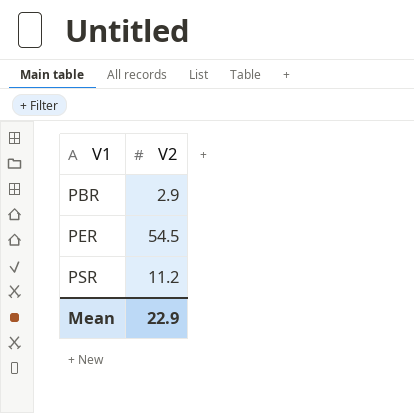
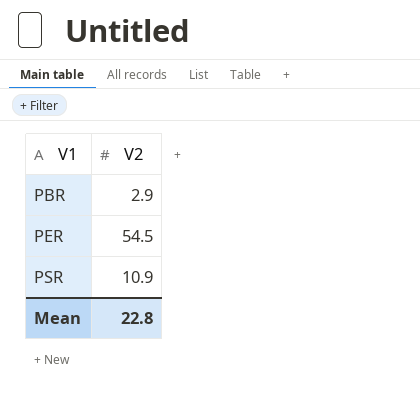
PSR | V2: 11.2 -> 10.9
Mean | V2: 22.9 -> 22.8

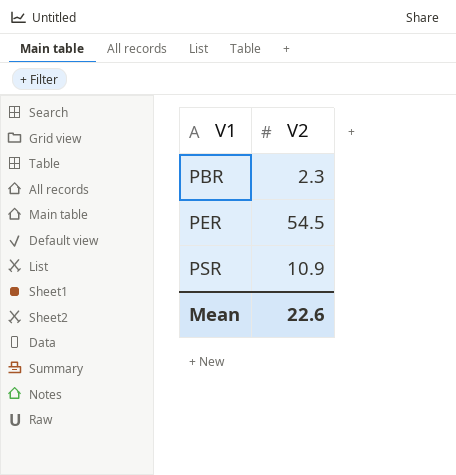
PBR | V2: 2.9 -> 2.3
Mean | V2: 22.8 -> 22.6

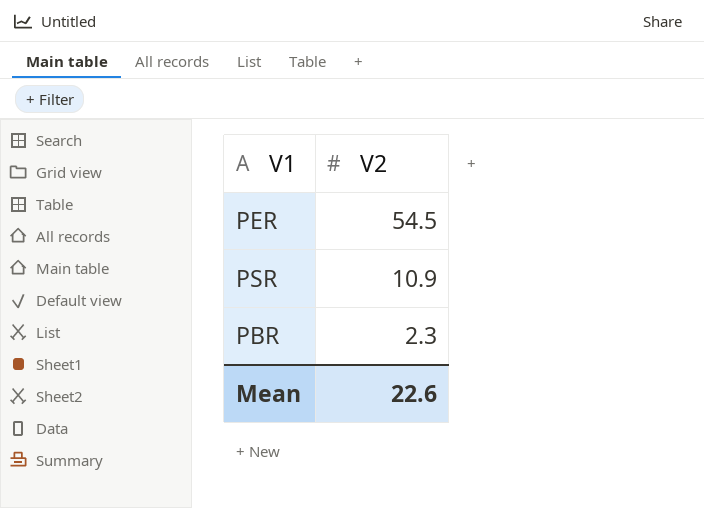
row order: V1 ascending -> V2 descending

